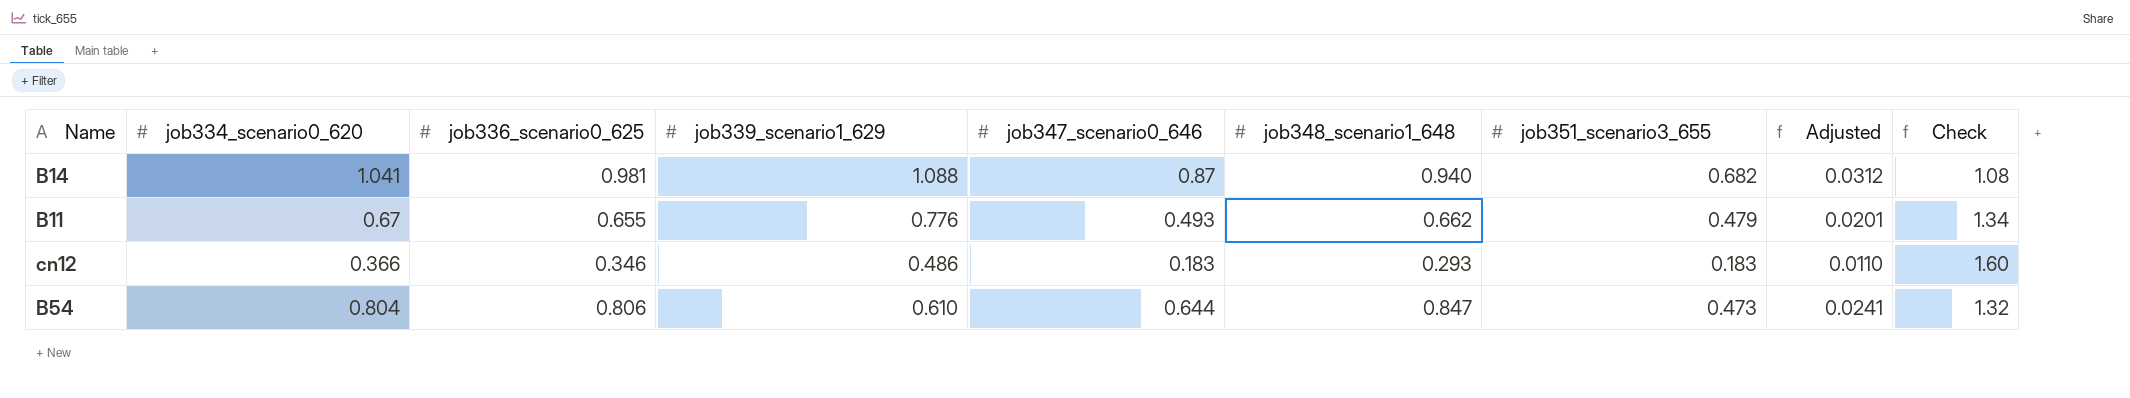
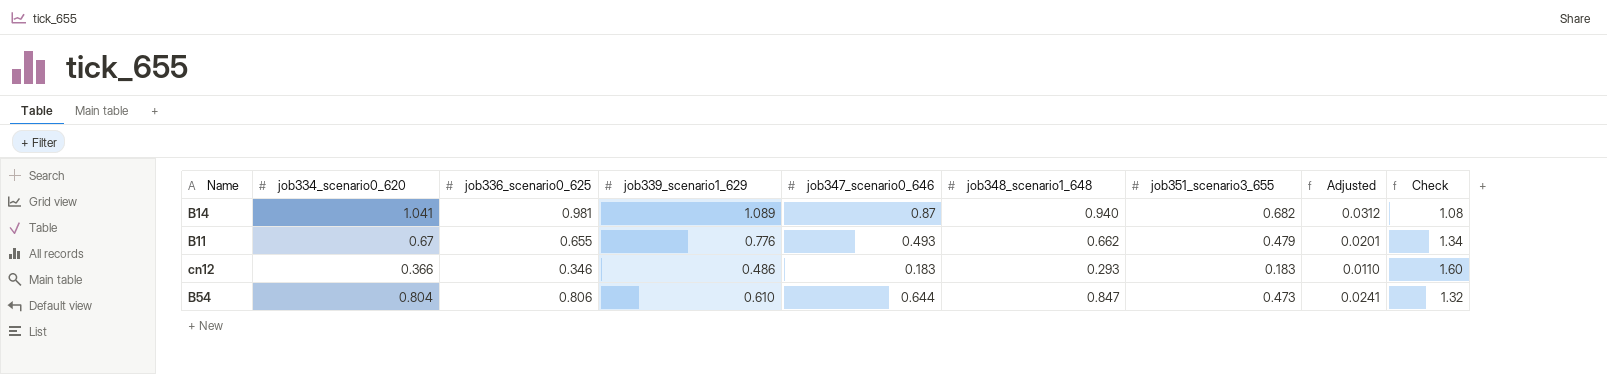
B14 | job339_scenario1_629: 1.088 -> 1.089

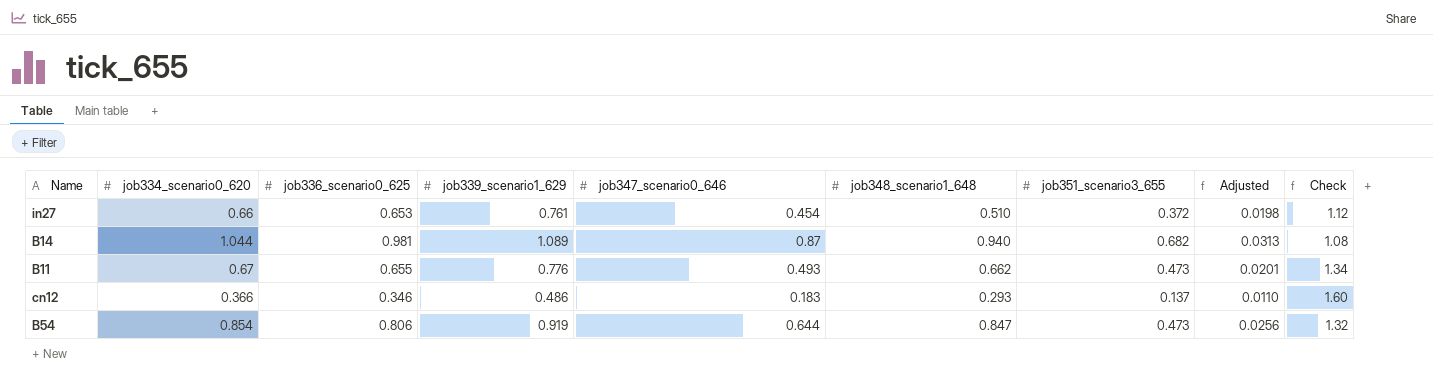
row in27: none -> 0.66 | 0.653 | 0.761 | 0.454 | 0.510 | 0.372 | 0.0198 | 1.12
B14 | job334_scenario0_620: 1.041 -> 1.044
B14 | Adjusted: 0.0312 -> 0.0313
B11 | job351_scenario3_655: 0.479 -> 0.473
cn12 | job351_scenario3_655: 0.183 -> 0.137
B54 | job334_scenario0_620: 0.804 -> 0.854
B54 | job339_scenario1_629: 0.610 -> 0.919
B54 | Adjusted: 0.0241 -> 0.0256

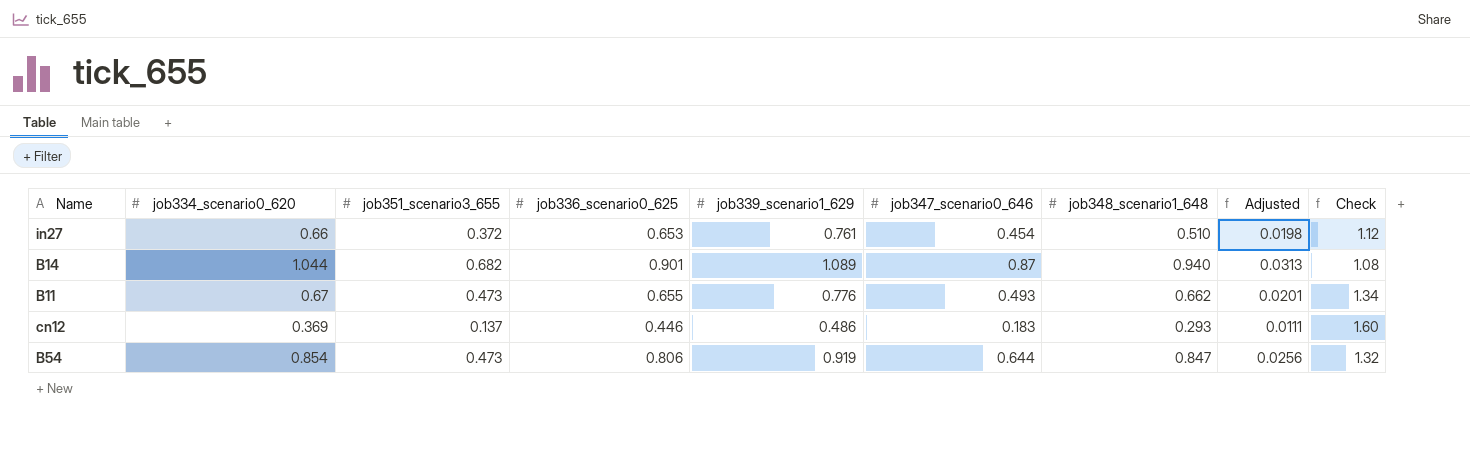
column job351_scenario3_655 | position: 7 -> 3
B14 | job336_scenario0_625: 0.981 -> 0.901
cn12 | job334_scenario0_620: 0.366 -> 0.369
cn12 | job336_scenario0_625: 0.346 -> 0.446
cn12 | Adjusted: 0.0110 -> 0.0111

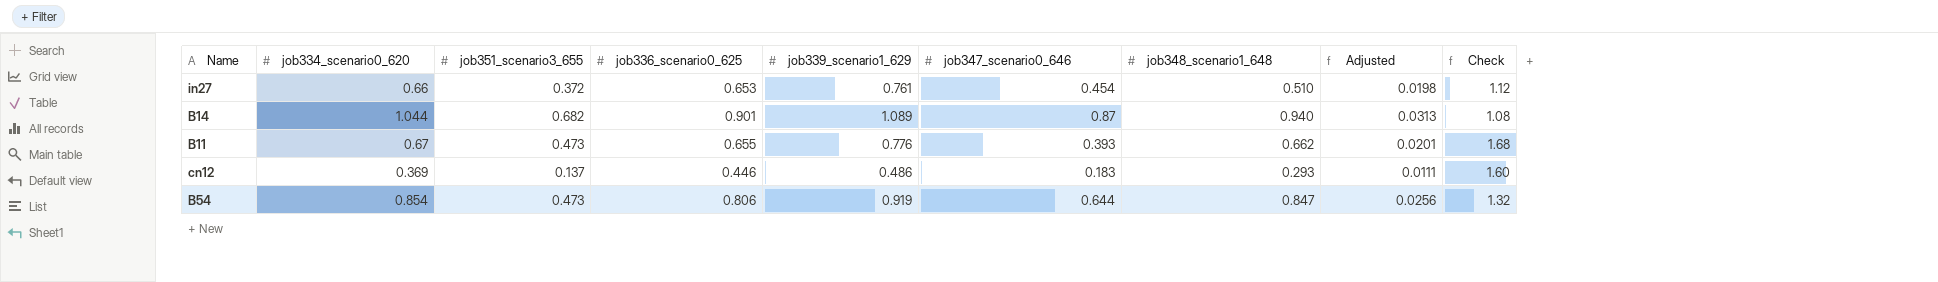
B11 | job347_scenario0_646: 0.493 -> 0.393
B11 | Check: 1.34 -> 1.68

